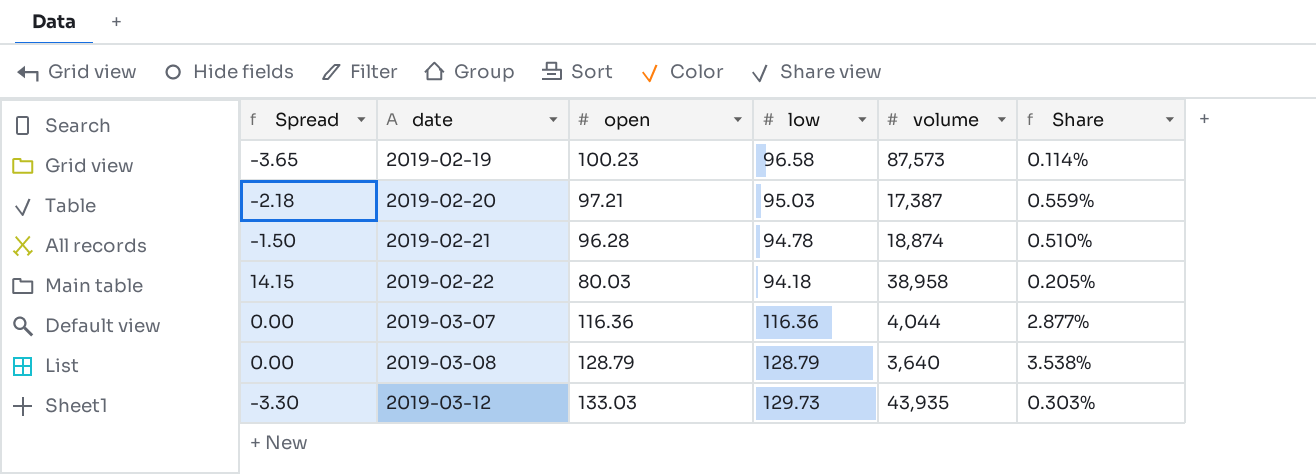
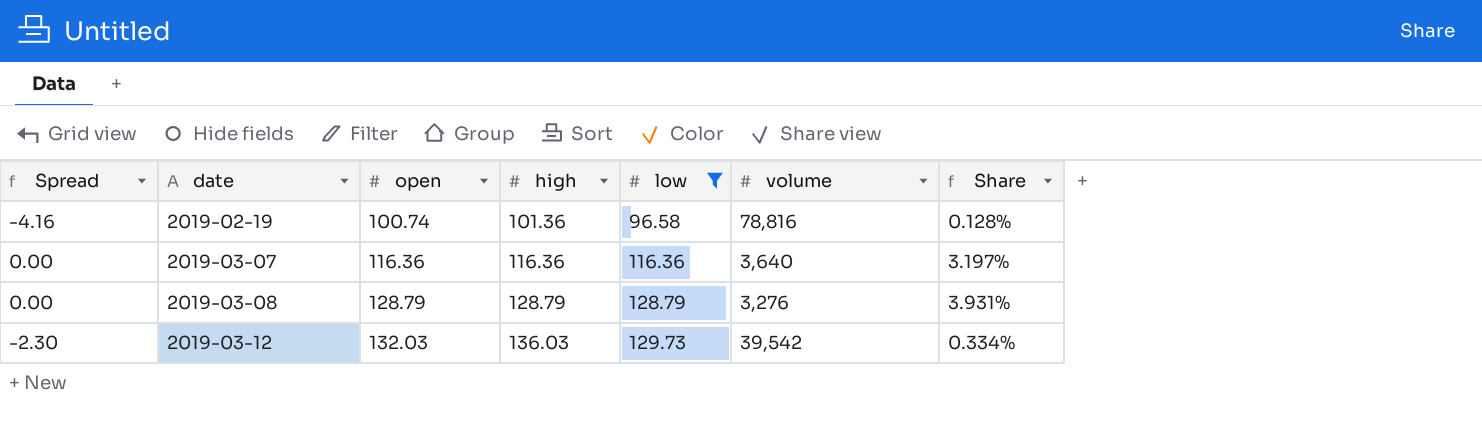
filter: none -> low >= 96.58
column high | position: none -> 4
2019-02-19 | Spread: -3.65 -> -4.16
2019-02-19 | open: 100.23 -> 100.74
2019-02-19 | volume: 87,573 -> 78,816
2019-02-19 | Share: 0.114% -> 0.128%
2019-03-07 | volume: 4,044 -> 3,640
2019-03-07 | Share: 2.877% -> 3.197%
2019-03-08 | volume: 3,640 -> 3,276
2019-03-08 | Share: 3.538% -> 3.931%
2019-03-12 | Spread: -3.30 -> -2.30
2019-03-12 | open: 133.03 -> 132.03
2019-03-12 | volume: 43,935 -> 39,542
2019-03-12 | Share: 0.303% -> 0.334%

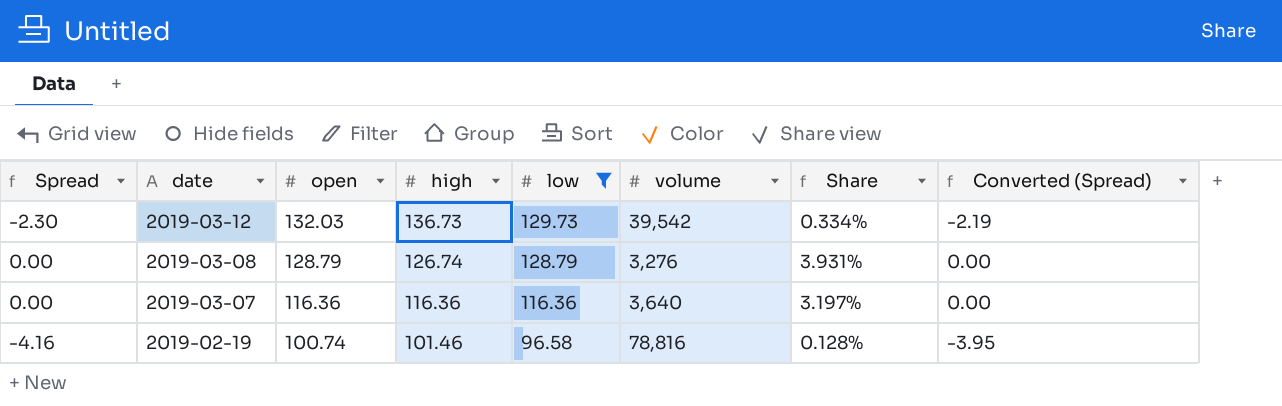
row order: date ascending -> date descending
column Converted (Spread) | formula: none -> [Spread] * 0.95
2019-03-12 | high: 136.03 -> 136.73
2019-03-08 | high: 128.79 -> 126.74
2019-02-19 | high: 101.36 -> 101.46

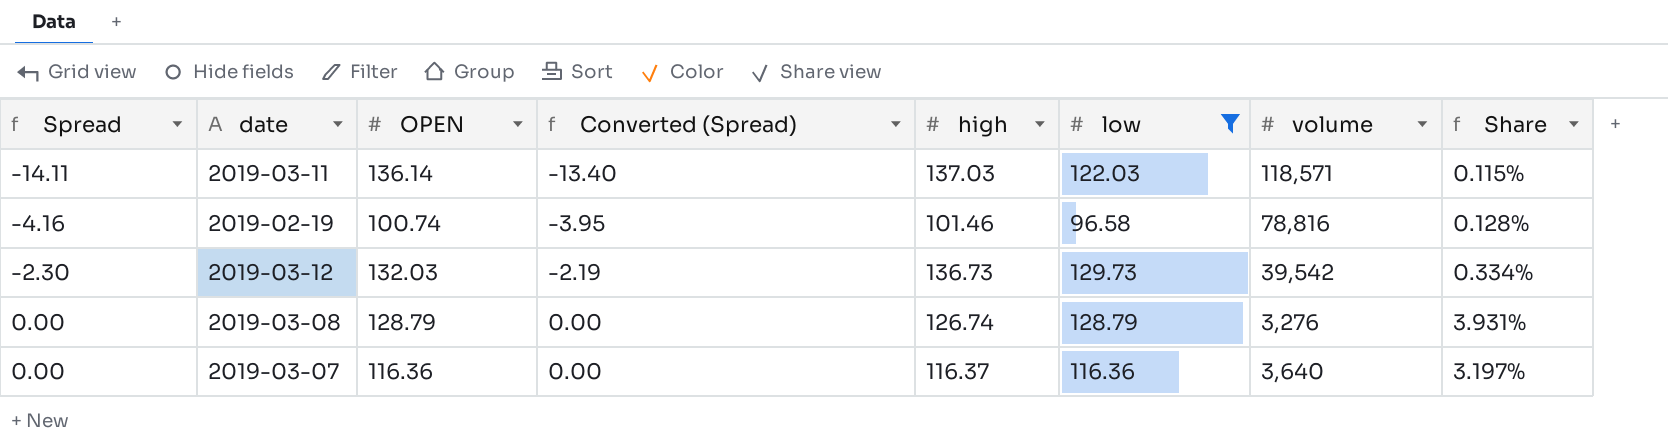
row order: date descending -> Spread ascending
column name: open -> OPEN
column Converted (Spread) | position: 8 -> 4
row 2019-03-11: none -> -14.11 | 136.14 | -13.40 | 137.03 | 122.03 | 118,571 | 0.115%
2019-03-07 | high: 116.36 -> 116.37

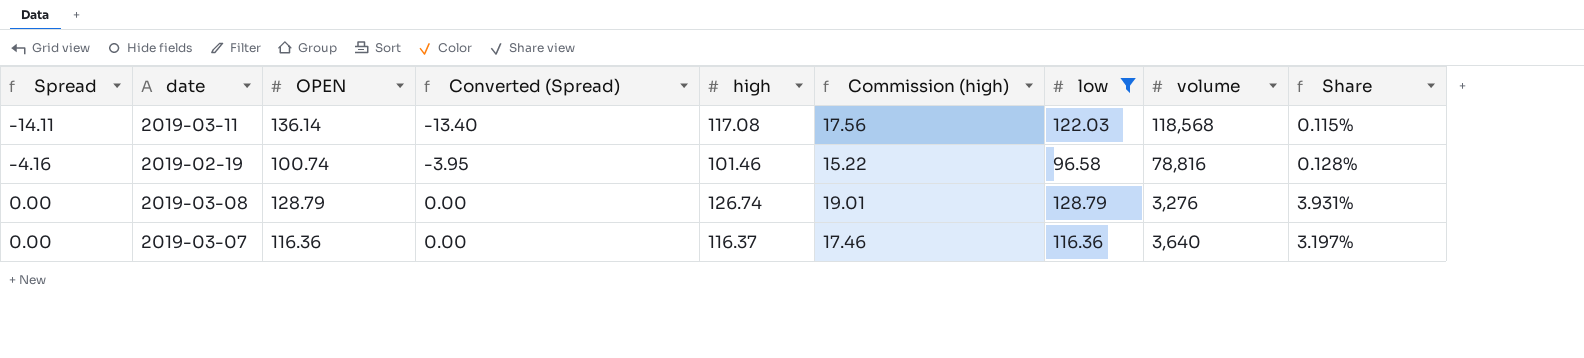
column Commission (high) | formula: none -> [high] * 0.15
row 2019-03-12: -2.30 | 132.03 | -2.19 | 136.73 | 129.73 | 39,542 | 0.334% -> none
2019-03-11 | high: 137.03 -> 117.08
2019-03-11 | volume: 118,571 -> 118,568

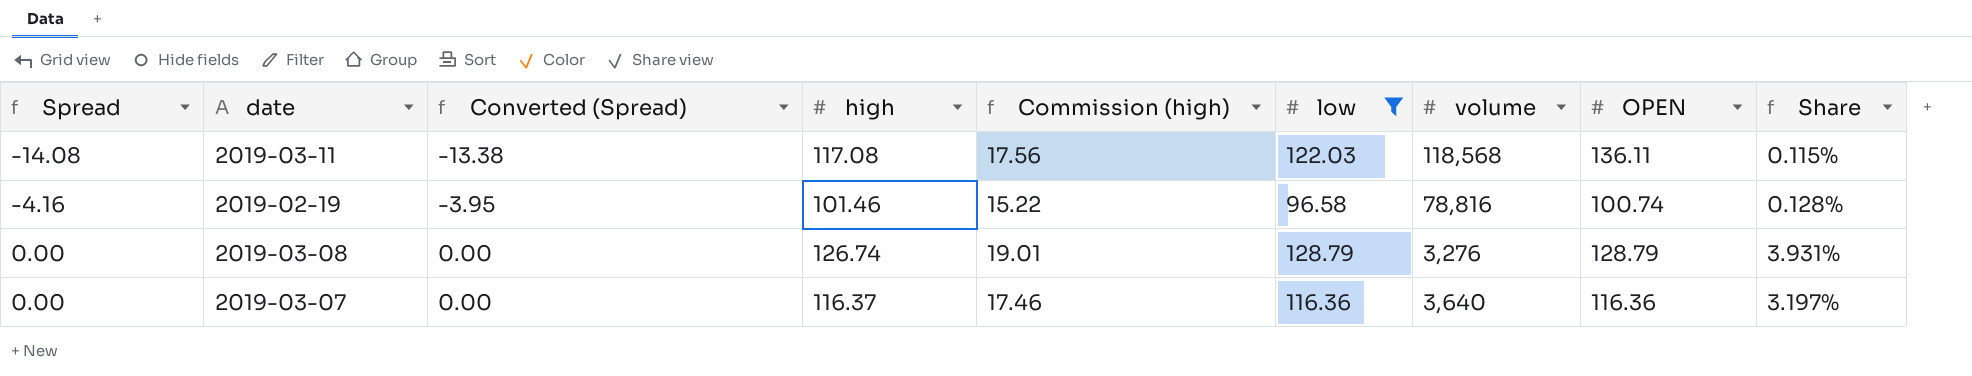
column OPEN | position: 3 -> 8
2019-03-11 | Spread: -14.11 -> -14.08
2019-03-11 | Converted (Spread): -13.40 -> -13.38
2019-03-11 | OPEN: 136.14 -> 136.11

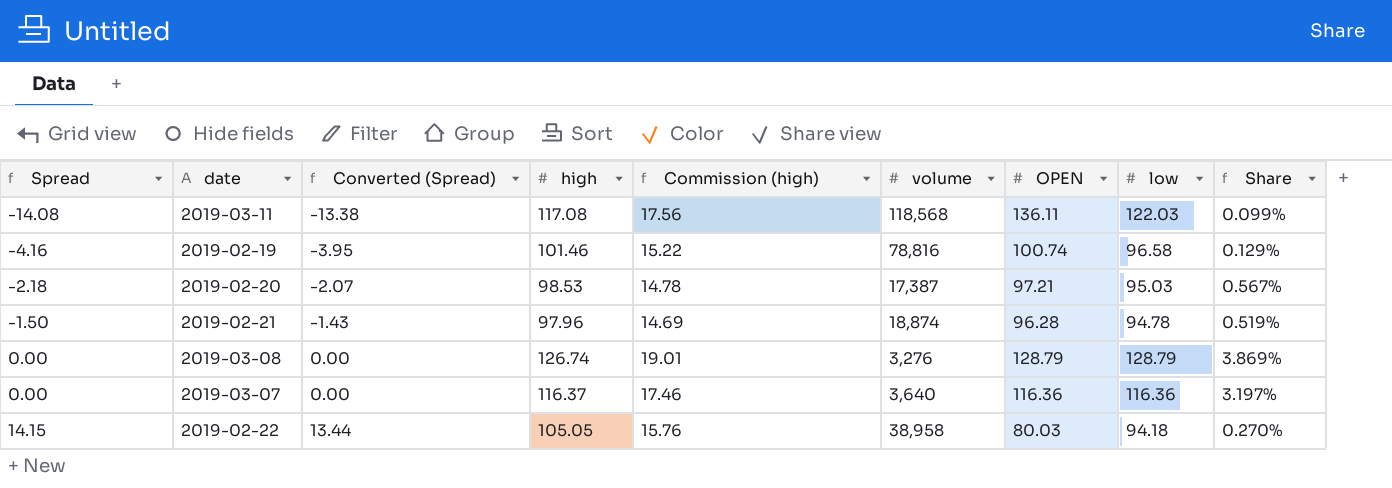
filter: low >= 96.58 -> none
column low | position: 6 -> 8
column Share | formula: [OPEN] / [volume] -> [high] / [volume]

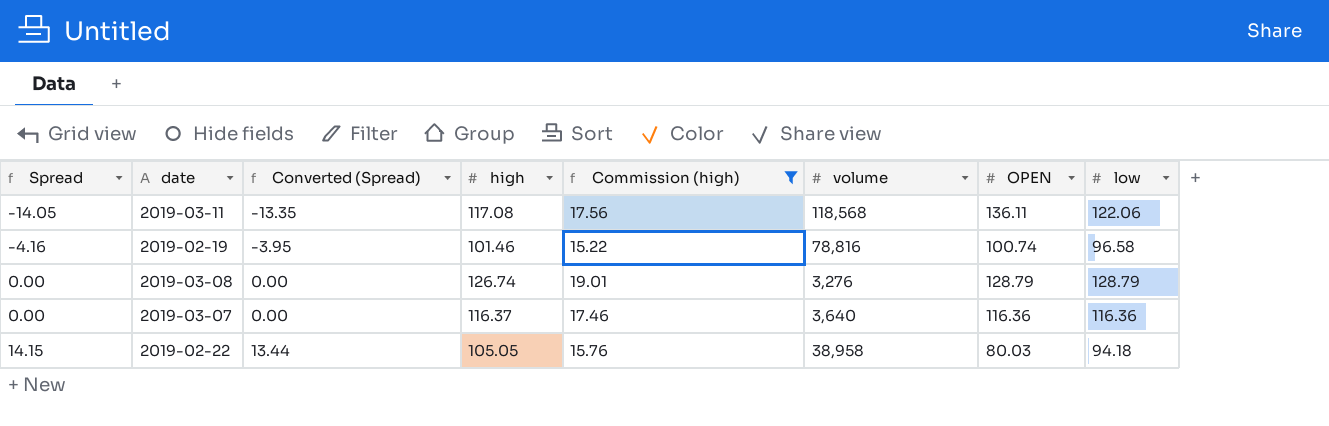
filter: none -> Commission (high) >= 15.22
column Share | formula: [high] / [volume] -> none
2019-03-11 | Spread: -14.08 -> -14.05
2019-03-11 | Converted (Spread): -13.38 -> -13.35
2019-03-11 | low: 122.03 -> 122.06

